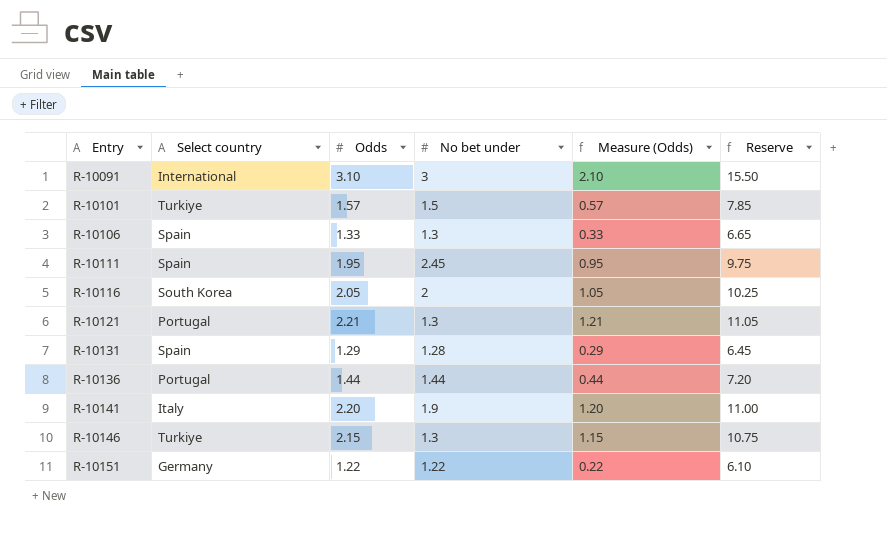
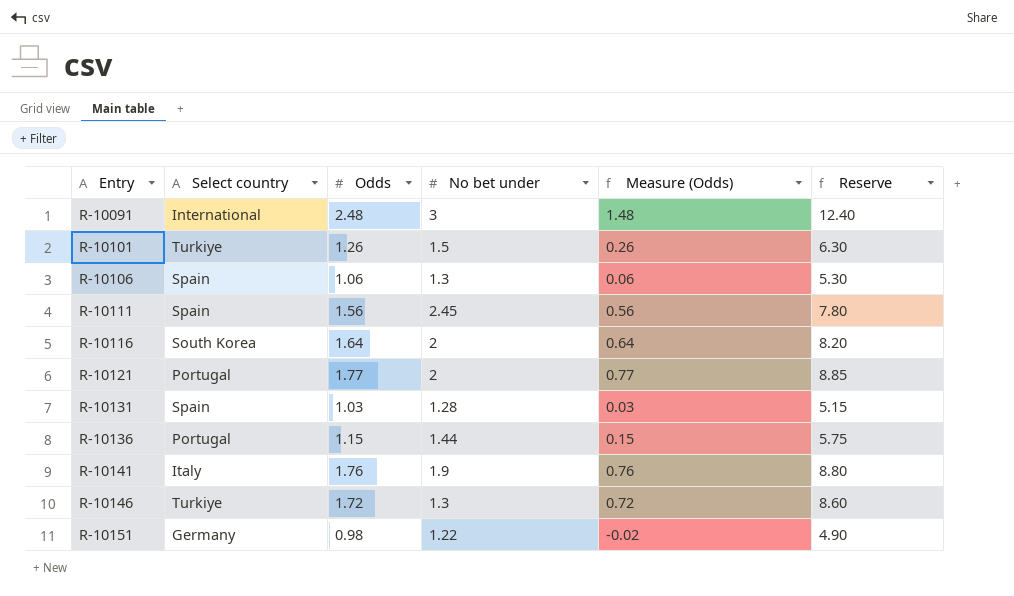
R-10091 | Odds: 3.10 -> 2.48
R-10091 | Measure (Odds): 2.10 -> 1.48
R-10091 | Reserve: 15.50 -> 12.40
R-10101 | Odds: 1.57 -> 1.26
R-10101 | Measure (Odds): 0.57 -> 0.26
R-10101 | Reserve: 7.85 -> 6.30
R-10106 | Odds: 1.33 -> 1.06
R-10106 | Measure (Odds): 0.33 -> 0.06
R-10106 | Reserve: 6.65 -> 5.30
R-10111 | Odds: 1.95 -> 1.56
R-10111 | Measure (Odds): 0.95 -> 0.56
R-10111 | Reserve: 9.75 -> 7.80
R-10116 | Odds: 2.05 -> 1.64
R-10116 | Measure (Odds): 1.05 -> 0.64
R-10116 | Reserve: 10.25 -> 8.20
R-10121 | Odds: 2.21 -> 1.77
R-10121 | No bet under: 1.3 -> 2
R-10121 | Measure (Odds): 1.21 -> 0.77
R-10121 | Reserve: 11.05 -> 8.85
R-10131 | Odds: 1.29 -> 1.03
R-10131 | Measure (Odds): 0.29 -> 0.03
R-10131 | Reserve: 6.45 -> 5.15
R-10136 | Odds: 1.44 -> 1.15
R-10136 | Measure (Odds): 0.44 -> 0.15
R-10136 | Reserve: 7.20 -> 5.75
R-10141 | Odds: 2.20 -> 1.76
R-10141 | Measure (Odds): 1.20 -> 0.76
R-10141 | Reserve: 11.00 -> 8.80
R-10146 | Odds: 2.15 -> 1.72
R-10146 | Measure (Odds): 1.15 -> 0.72
R-10146 | Reserve: 10.75 -> 8.60
R-10151 | Odds: 1.22 -> 0.98
R-10151 | Measure (Odds): 0.22 -> -0.02
R-10151 | Reserve: 6.10 -> 4.90

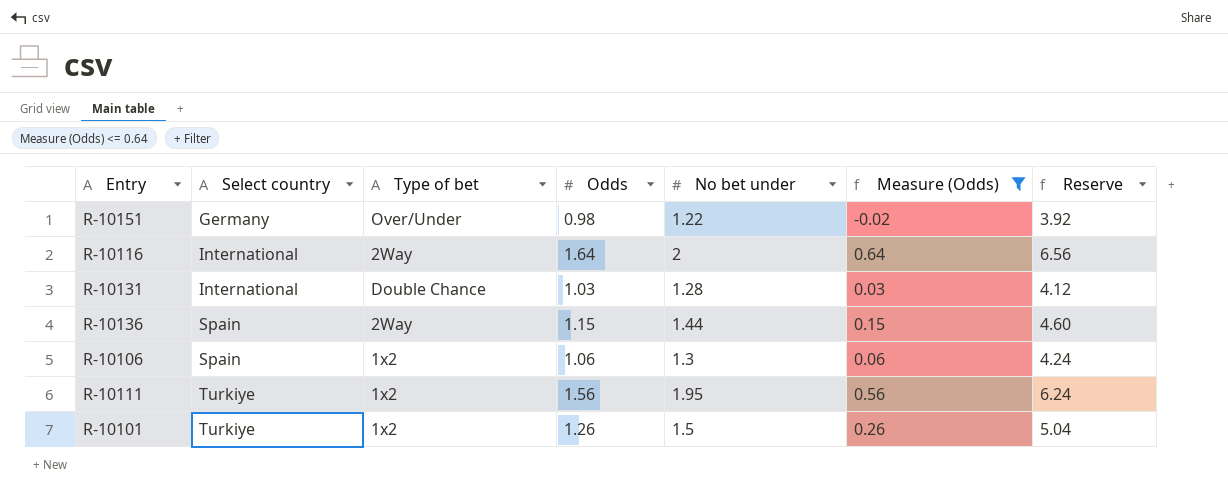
filter: none -> Measure (Odds) <= 0.64
row order: Entry ascending -> Select country ascending
column Type of bet | position: none -> 3
column Reserve | formula: [Odds] * 5 -> [Odds] * 4
R-10116 | Select country: South Korea -> International
R-10131 | Select country: Spain -> International
R-10136 | Select country: Portugal -> Spain
R-10111 | Select country: Spain -> Turkiye
R-10111 | No bet under: 2.45 -> 1.95

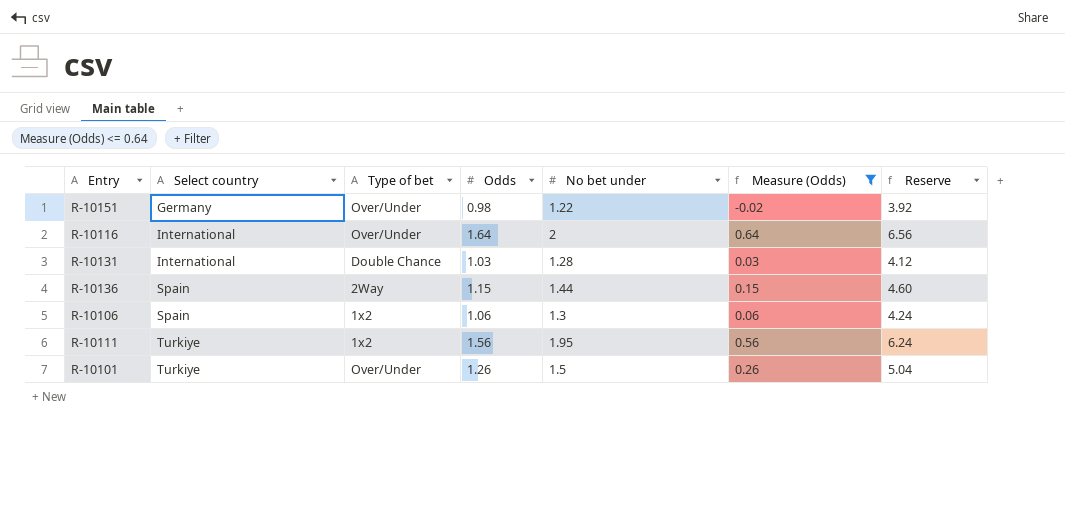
R-10116 | Type of bet: 2Way -> Over/Under
R-10101 | Type of bet: 1x2 -> Over/Under

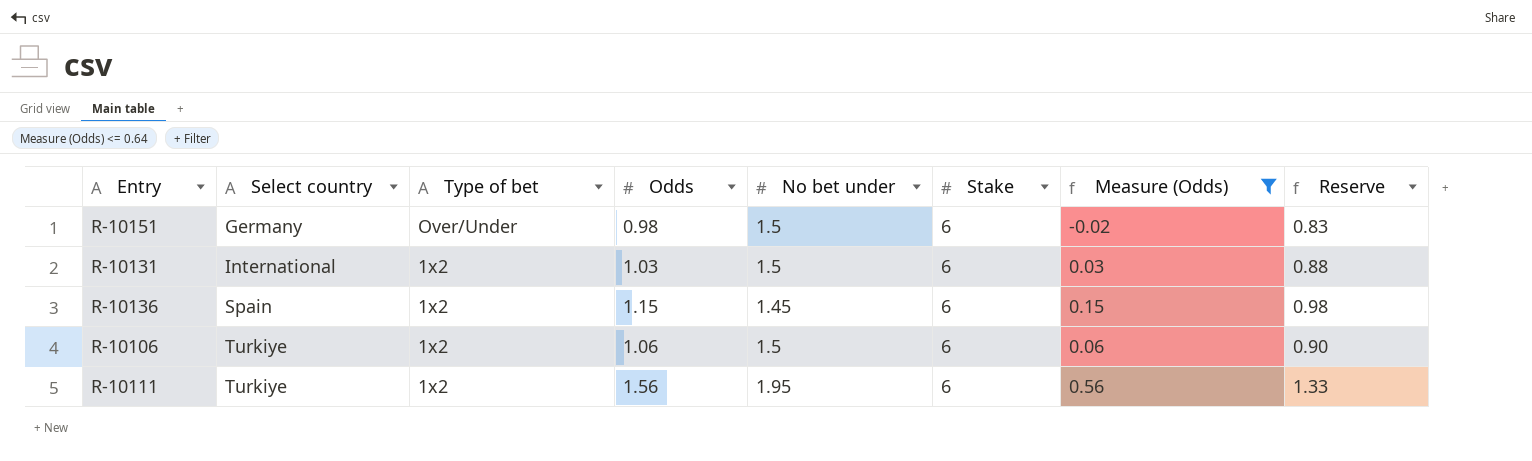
column Stake | position: none -> 6
column Reserve | formula: [Odds] * 4 -> [Odds] * 0.85
row R-10116: International | Over/Under | 1.64 | 2 | 0.64 | 6.56 -> none
row R-10101: Turkiye | Over/Under | 1.26 | 1.5 | 0.26 | 5.04 -> none
R-10151 | No bet under: 1.22 -> 1.5
R-10131 | Type of bet: Double Chance -> 1x2
R-10131 | No bet under: 1.28 -> 1.5
R-10136 | Type of bet: 2Way -> 1x2
R-10136 | No bet under: 1.44 -> 1.45
R-10106 | Select country: Spain -> Turkiye
R-10106 | No bet under: 1.3 -> 1.5

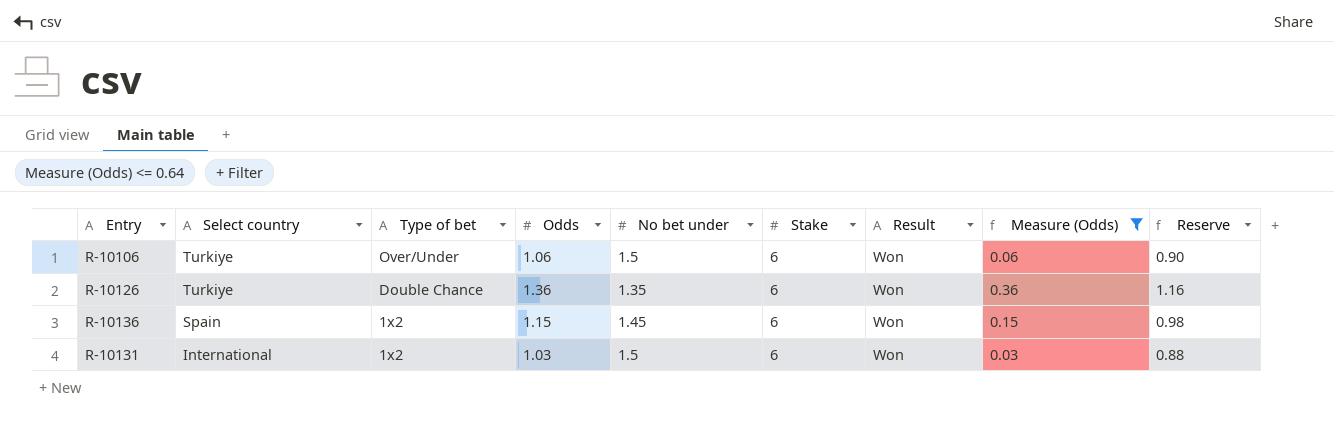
row order: Select country ascending -> Select country descending
column Result | position: none -> 7
row R-10151: Germany | Over/Under | 0.98 | 1.5 | 6 | -0.02 | 0.83 -> none
row R-10111: Turkiye | 1x2 | 1.56 | 1.95 | 6 | 0.56 | 1.33 -> none
R-10106 | Type of bet: 1x2 -> Over/Under
row R-10126: none -> Turkiye | Double Chance | 1.36 | 1.35 | 6 | Won | 0.36 | 1.16

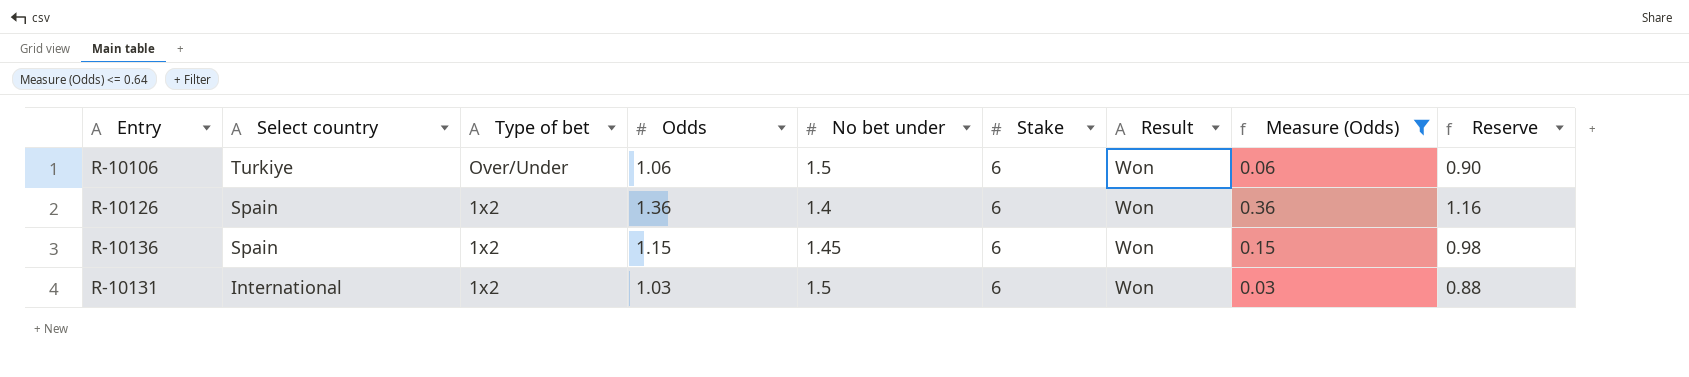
R-10126 | Select country: Turkiye -> Spain
R-10126 | Type of bet: Double Chance -> 1x2
R-10126 | No bet under: 1.35 -> 1.4

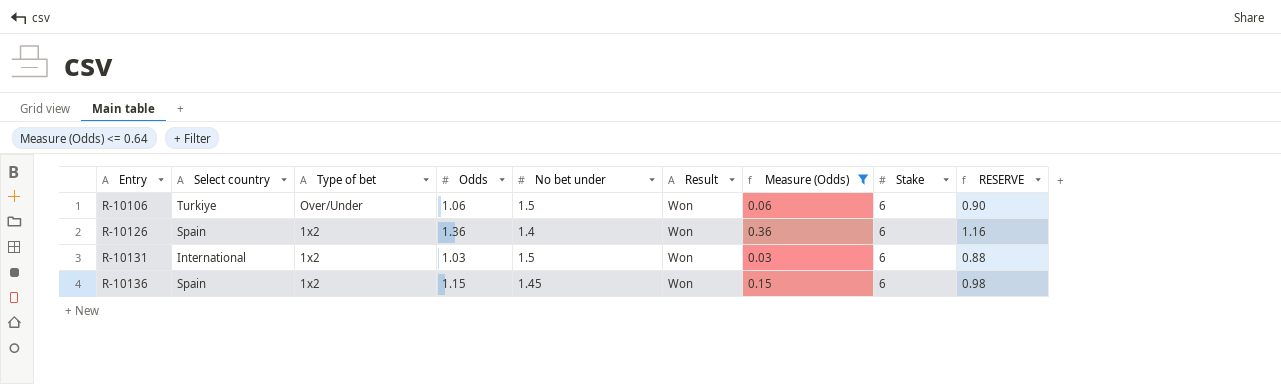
row order: Select country descending -> Entry ascending
column Stake | position: 6 -> 8
column name: Reserve -> RESERVE

